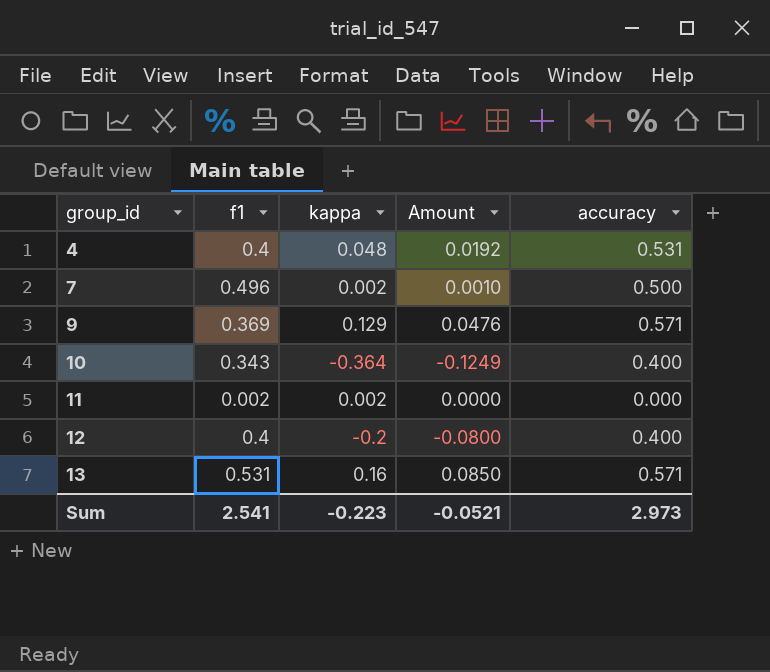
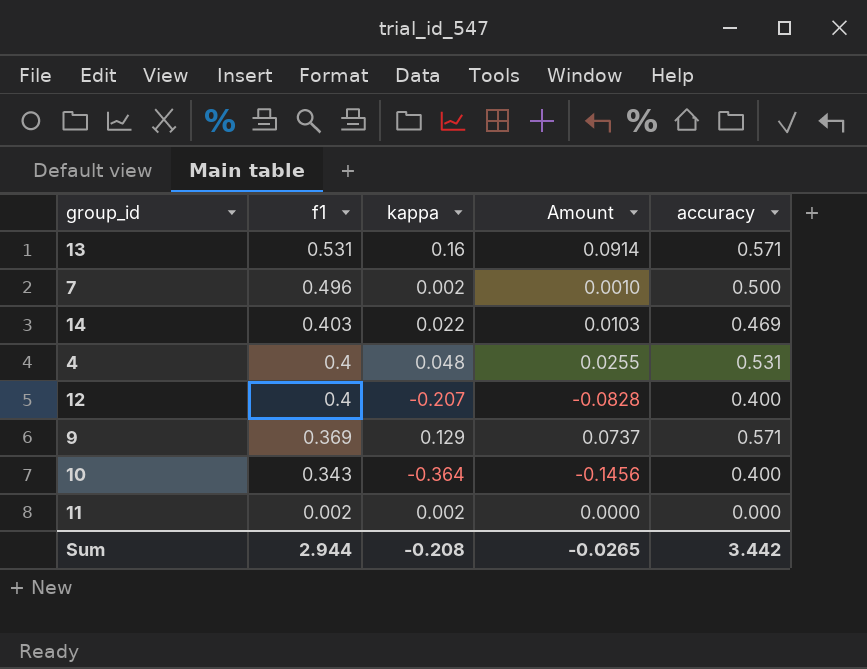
row order: group_id ascending -> f1 descending
column Amount | formula: [f1] * [kappa] -> [kappa] * [accuracy]
row 14: none -> 0.403 | 0.022 | 0.0103 | 0.469
12 | kappa: -0.2 -> -0.207
Sum | f1: 2.541 -> 2.944
Sum | kappa: -0.223 -> -0.208
Sum | Amount: -0.0521 -> -0.0265
Sum | accuracy: 2.973 -> 3.442

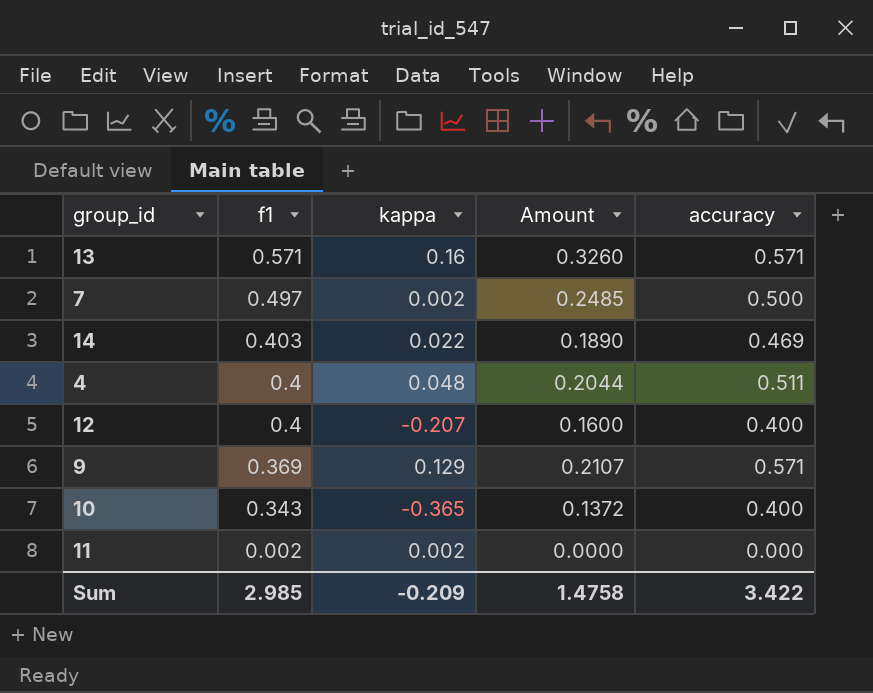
column Amount | formula: [kappa] * [accuracy] -> [f1] * [accuracy]
13 | f1: 0.531 -> 0.571
7 | f1: 0.496 -> 0.497
4 | accuracy: 0.531 -> 0.511
10 | kappa: -0.364 -> -0.365
Sum | f1: 2.944 -> 2.985
Sum | kappa: -0.208 -> -0.209
Sum | Amount: -0.0265 -> 1.4758
Sum | accuracy: 3.442 -> 3.422

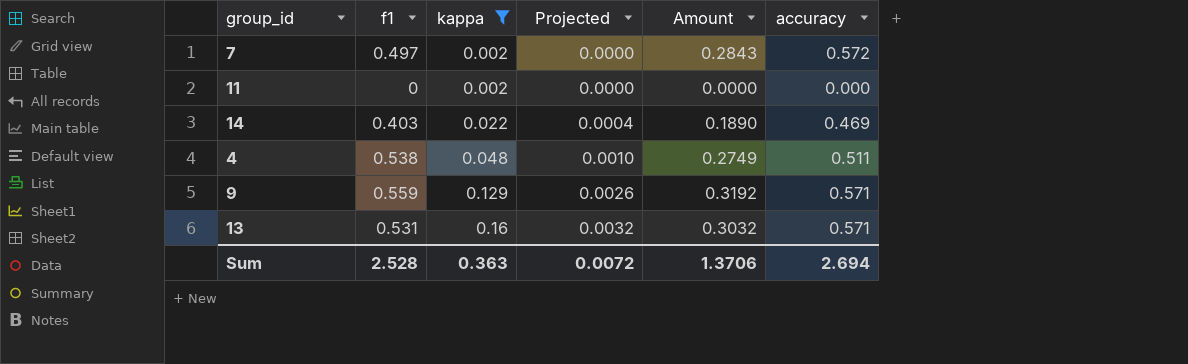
filter: none -> kappa >= 0.002
row order: f1 descending -> kappa ascending
column Projected | formula: none -> [kappa] * 0.02
7 | Amount: 0.2485 -> 0.2843
7 | accuracy: 0.500 -> 0.572
11 | f1: 0.002 -> 0
4 | f1: 0.4 -> 0.538
4 | Amount: 0.2044 -> 0.2749
9 | f1: 0.369 -> 0.559
9 | Amount: 0.2107 -> 0.3192
13 | f1: 0.571 -> 0.531
13 | Amount: 0.3260 -> 0.3032
Sum | f1: 2.985 -> 2.528
Sum | kappa: -0.209 -> 0.363
Sum | Amount: 1.4758 -> 1.3706
Sum | accuracy: 3.422 -> 2.694

